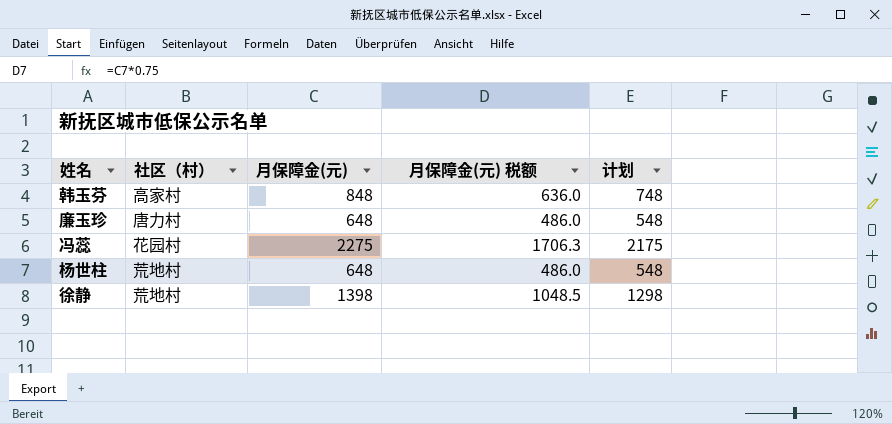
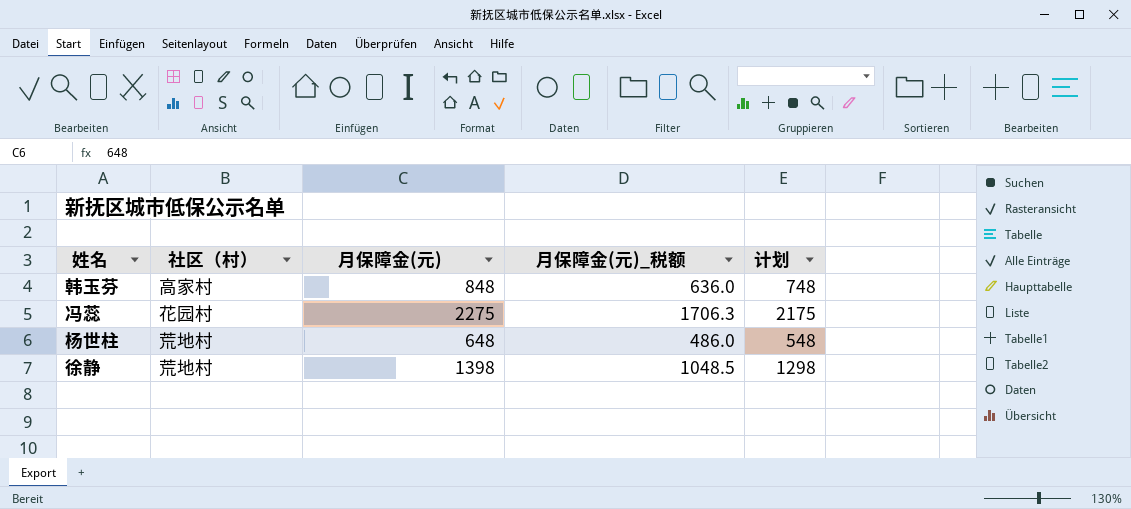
column name: 月保障金(元) 税额 -> 月保障金(元)_税额
row 廉玉珍: 唐力村 | 648 | 486.0 | 548 -> none

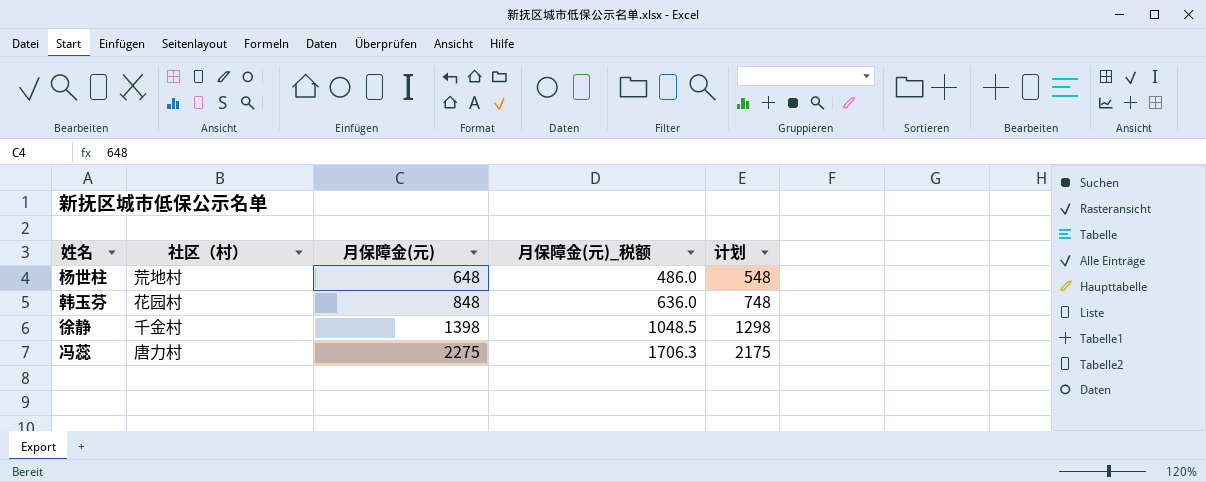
row order: none -> 月保障金(元) ascending
韩玉芬 | 社区（村）: 高家村 -> 花园村
徐静 | 社区（村）: 荒地村 -> 千金村
冯蕊 | 社区（村）: 花园村 -> 唐力村

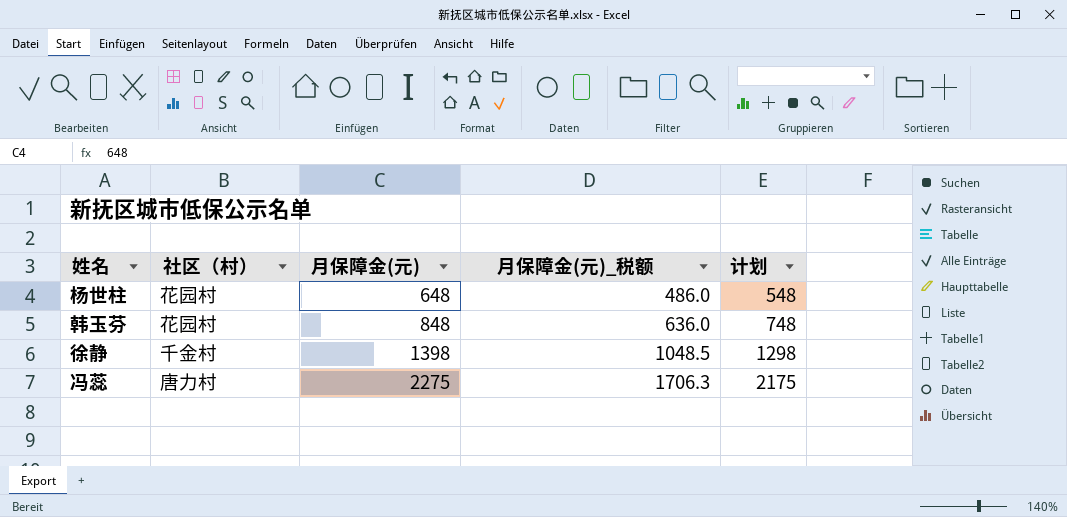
杨世柱 | 社区（村）: 荒地村 -> 花园村

